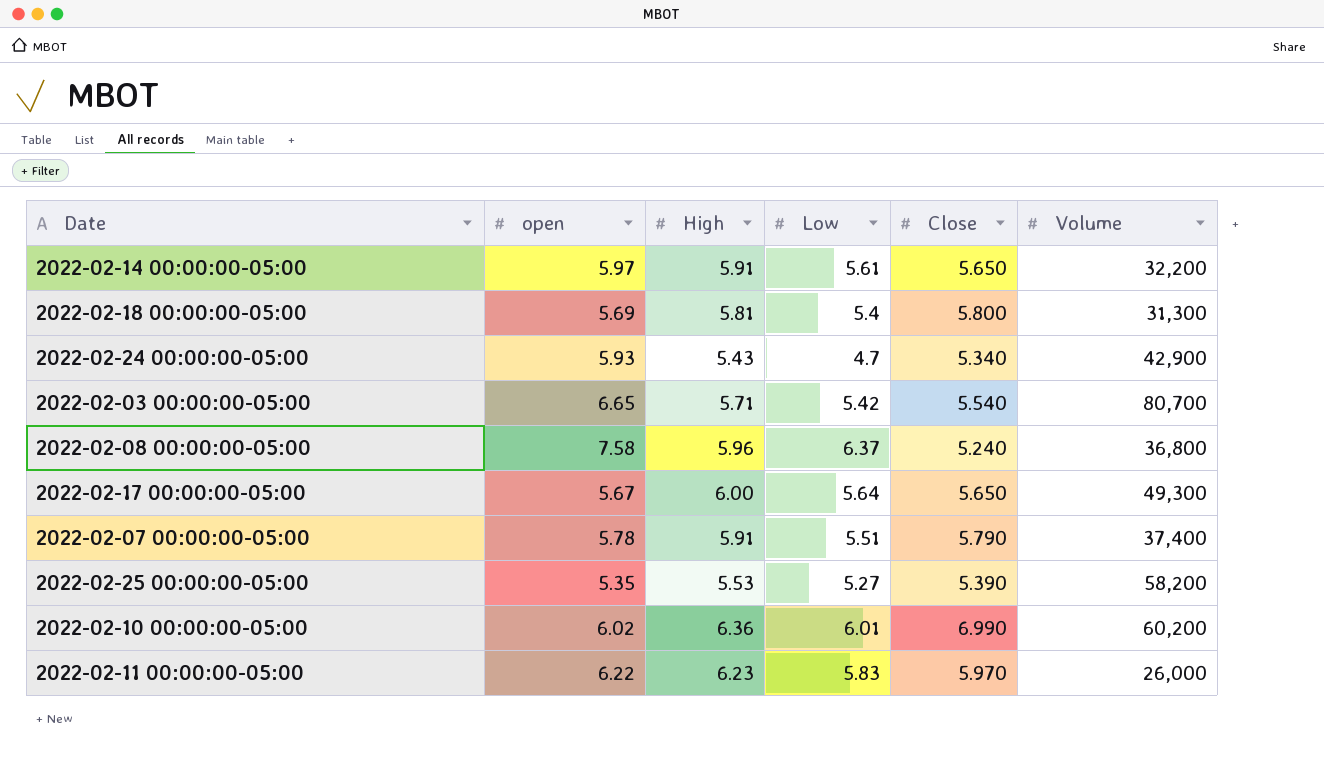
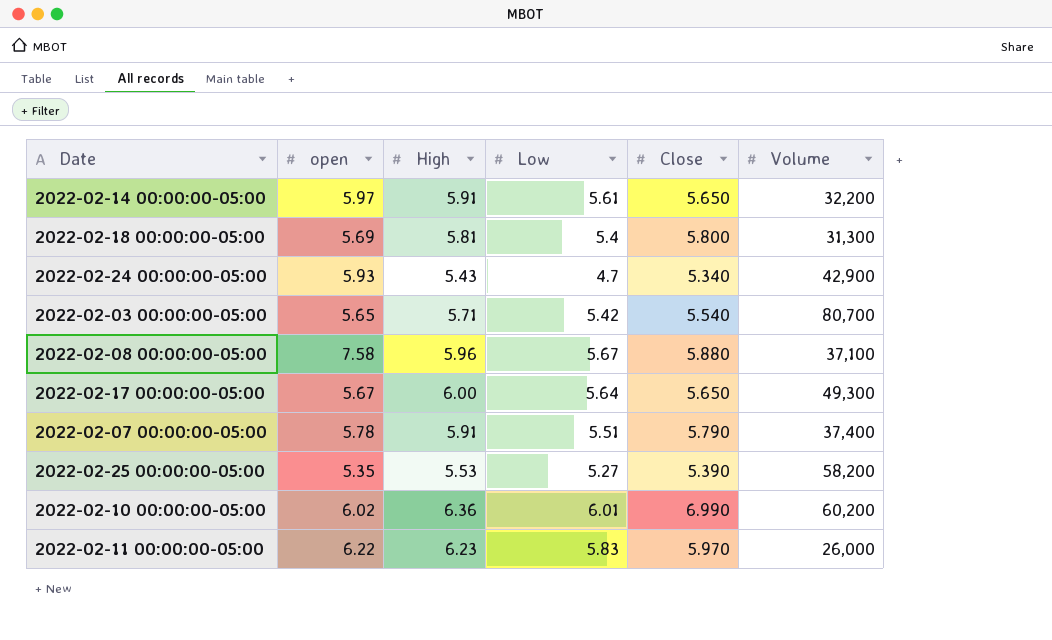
2022-02-03 00:00:00-05:00 | open: 6.65 -> 5.65
2022-02-08 00:00:00-05:00 | Low: 6.37 -> 5.67
2022-02-08 00:00:00-05:00 | Close: 5.240 -> 5.880
2022-02-08 00:00:00-05:00 | Volume: 36,800 -> 37,100

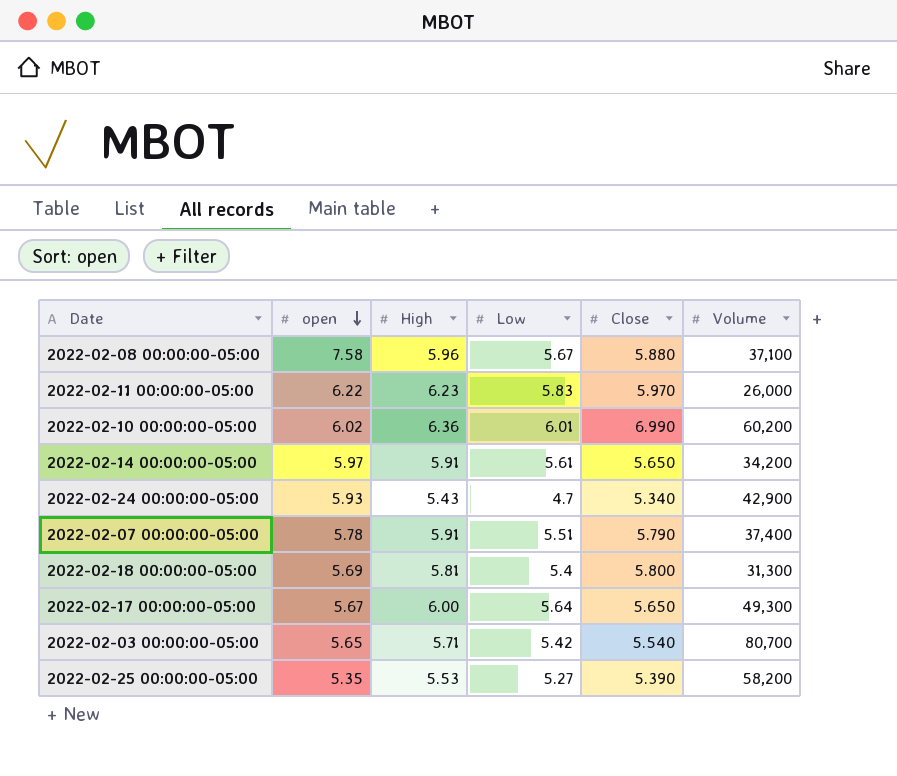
row order: none -> open descending
2022-02-14 00:00:00-05:00 | Volume: 32,200 -> 34,200

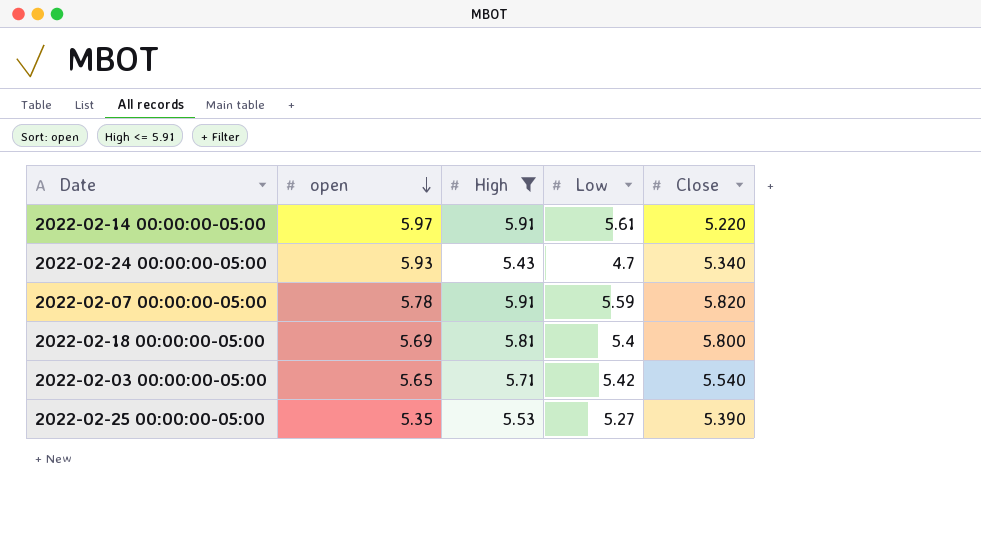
filter: none -> High <= 5.91
column Volume | position: 6 -> none
2022-02-14 00:00:00-05:00 | Close: 5.650 -> 5.220
2022-02-07 00:00:00-05:00 | Low: 5.51 -> 5.59
2022-02-07 00:00:00-05:00 | Close: 5.790 -> 5.820

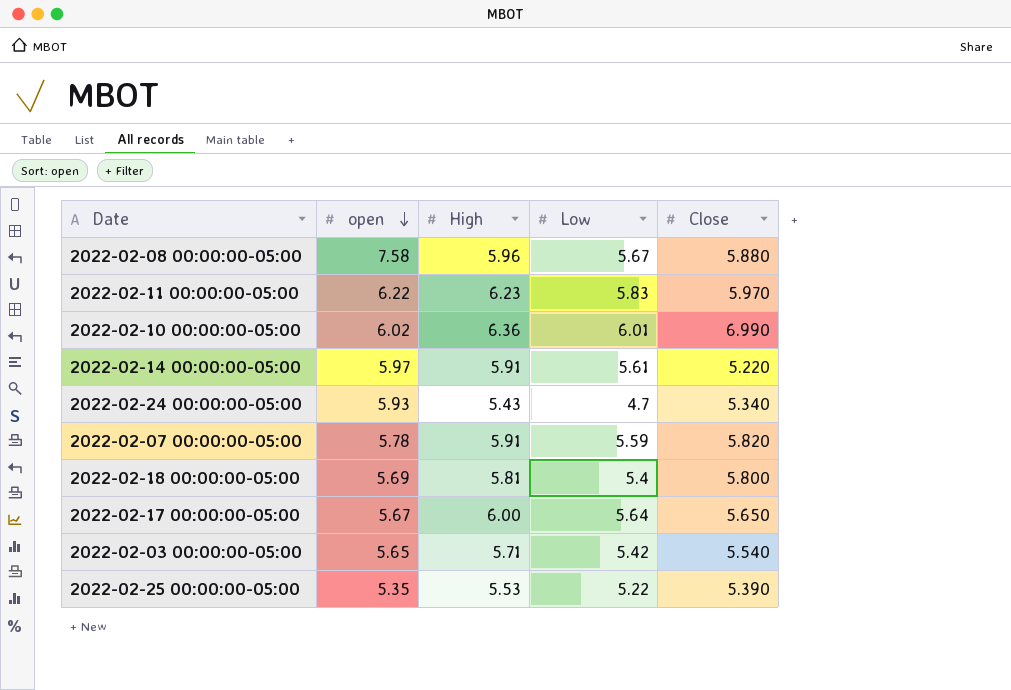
filter: High <= 5.91 -> none
2022-02-25 00:00:00-05:00 | Low: 5.27 -> 5.22

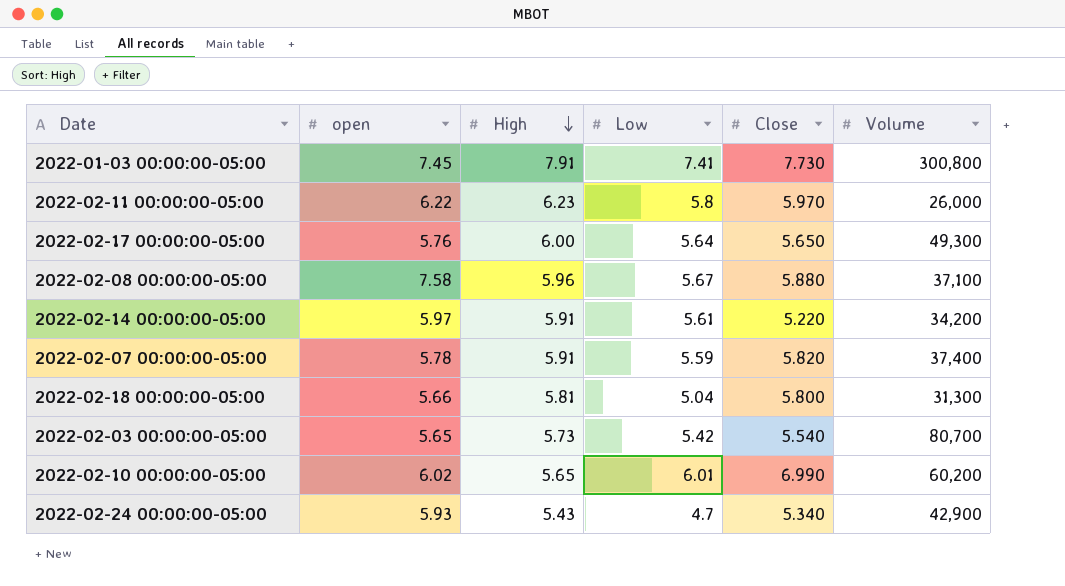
row order: open descending -> High descending
column Volume | position: none -> 6
row 2022-02-25 00:00:00-05:00: 5.35 | 5.53 | 5.22 | 5.390 -> none
row 2022-01-03 00:00:00-05:00: none -> 7.45 | 7.91 | 7.41 | 7.730 | 300,800
2022-02-11 00:00:00-05:00 | Low: 5.83 -> 5.8
2022-02-17 00:00:00-05:00 | open: 5.67 -> 5.76
2022-02-18 00:00:00-05:00 | open: 5.69 -> 5.66
2022-02-18 00:00:00-05:00 | Low: 5.4 -> 5.04
2022-02-03 00:00:00-05:00 | High: 5.71 -> 5.73
2022-02-10 00:00:00-05:00 | High: 6.36 -> 5.65

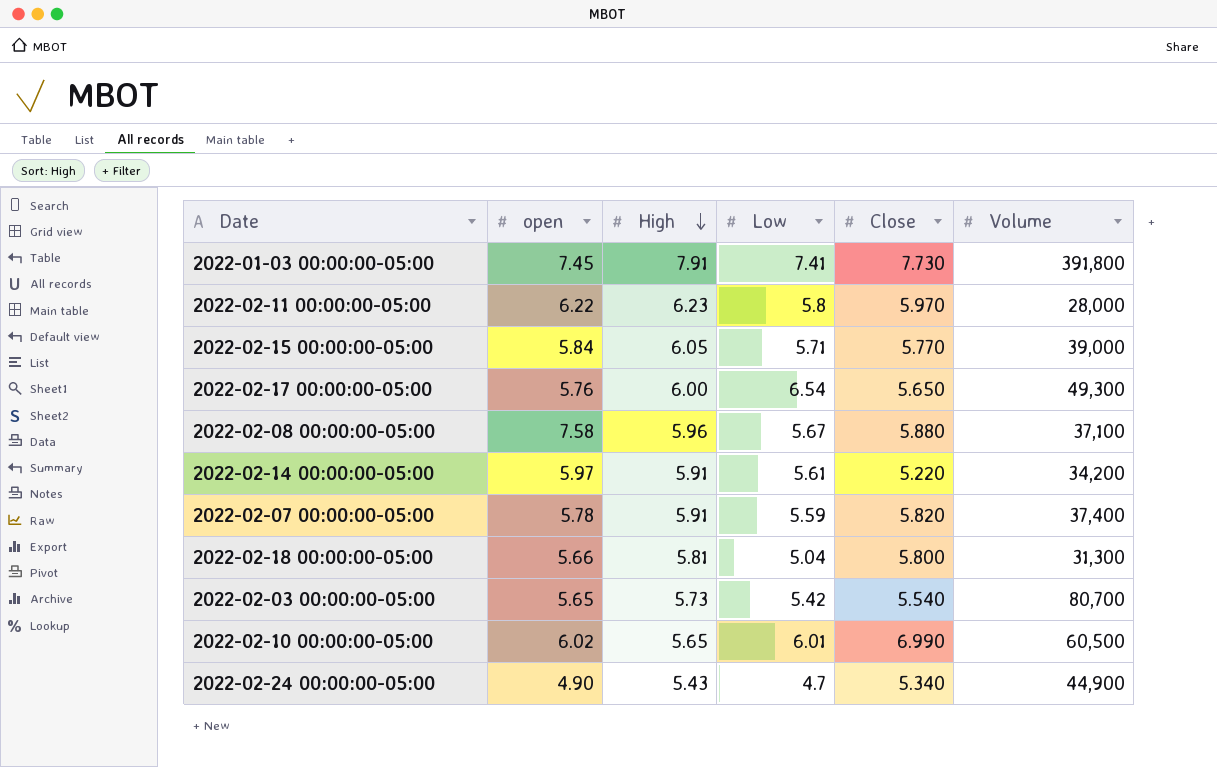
2022-01-03 00:00:00-05:00 | Volume: 300,800 -> 391,800
2022-02-11 00:00:00-05:00 | Volume: 26,000 -> 28,000
row 2022-02-15 00:00:00-05:00: none -> 5.84 | 6.05 | 5.71 | 5.770 | 39,000
2022-02-17 00:00:00-05:00 | Low: 5.64 -> 6.54
2022-02-10 00:00:00-05:00 | Volume: 60,200 -> 60,500
2022-02-24 00:00:00-05:00 | open: 5.93 -> 4.90
2022-02-24 00:00:00-05:00 | Volume: 42,900 -> 44,900

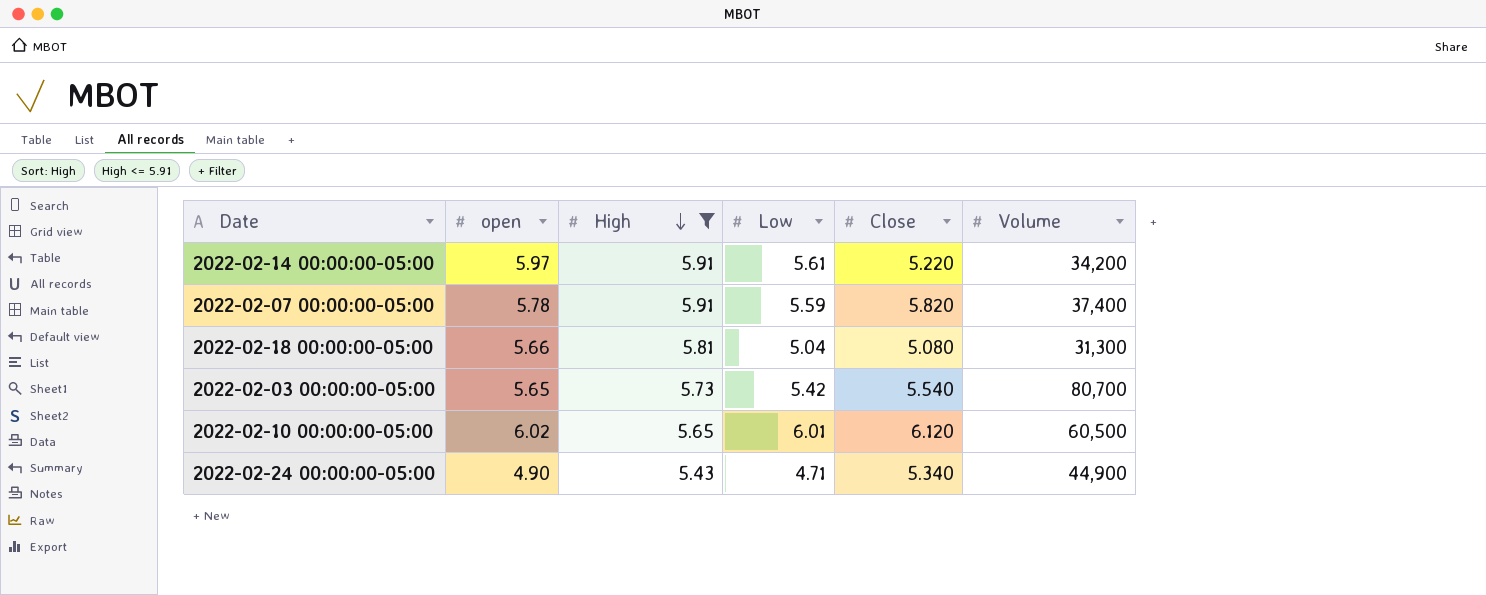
filter: none -> High <= 5.91
2022-02-18 00:00:00-05:00 | Close: 5.800 -> 5.080
2022-02-10 00:00:00-05:00 | Close: 6.990 -> 6.120
2022-02-24 00:00:00-05:00 | Low: 4.7 -> 4.71

